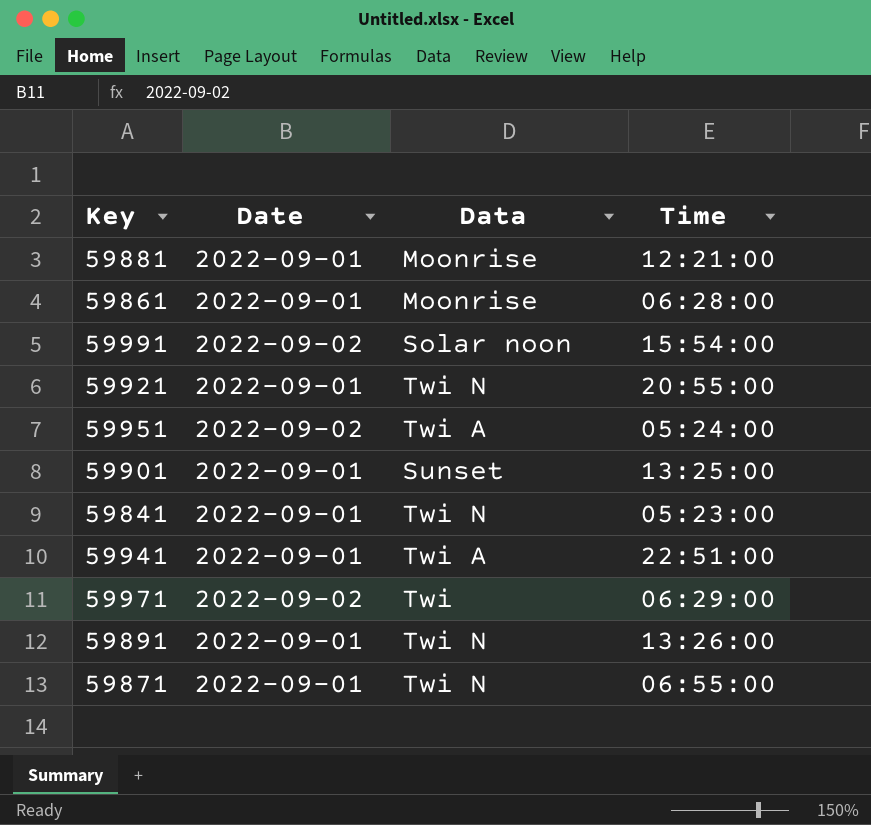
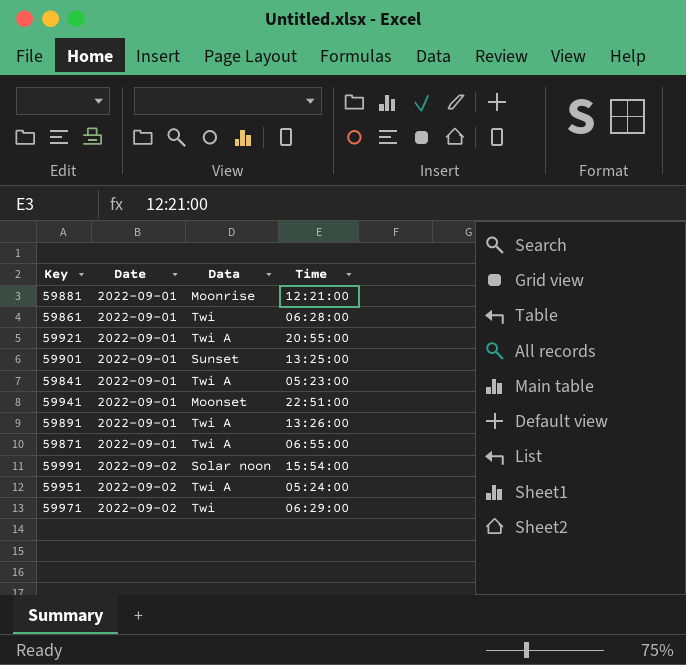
row order: none -> Date ascending
59861 | Data: Moonrise -> Twi
59921 | Data: Twi N -> Twi A
59841 | Data: Twi N -> Twi A
59941 | Data: Twi A -> Moonset
59891 | Data: Twi N -> Twi A
59871 | Data: Twi N -> Twi A

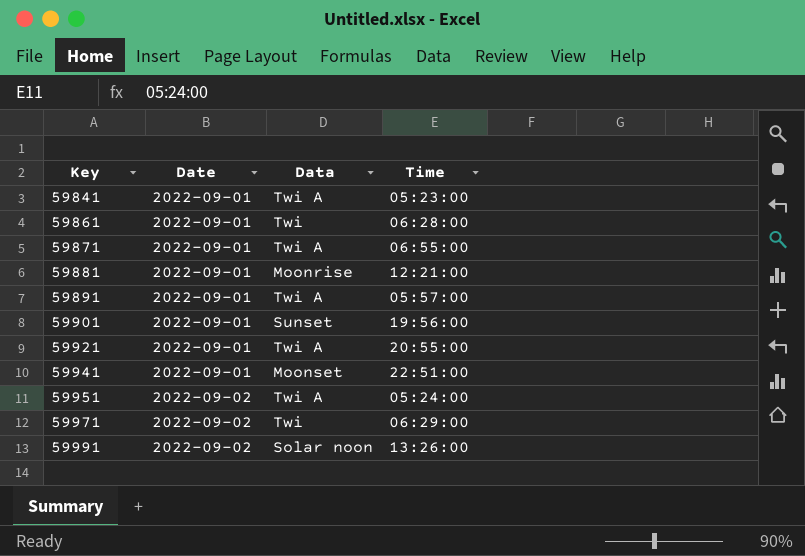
row order: Date ascending -> Key ascending
59891 | Time: 13:26:00 -> 05:57:00
59901 | Time: 13:25:00 -> 19:56:00
59991 | Time: 15:54:00 -> 13:26:00

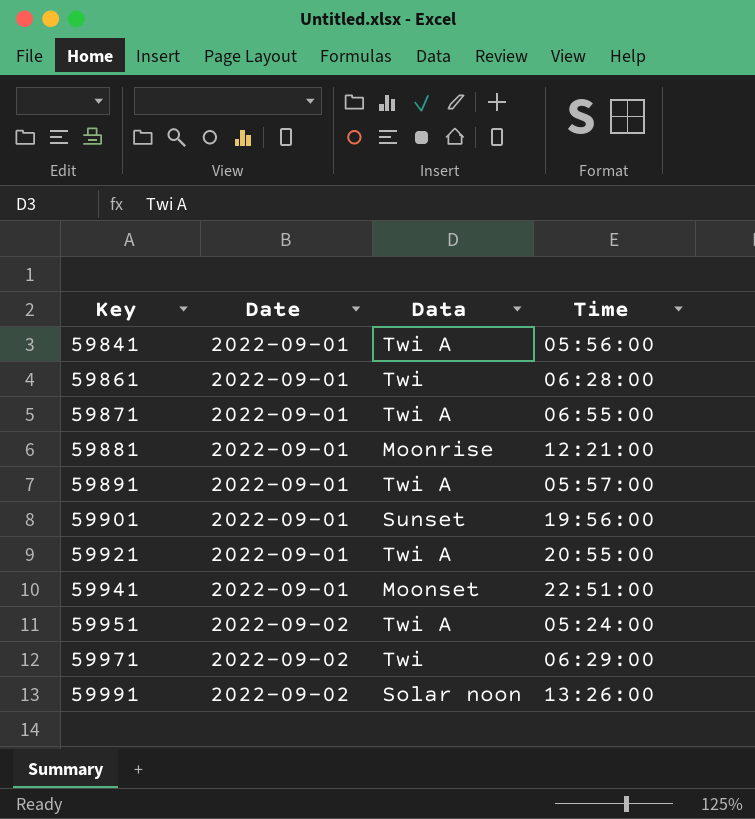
59841 | Time: 05:23:00 -> 05:56:00

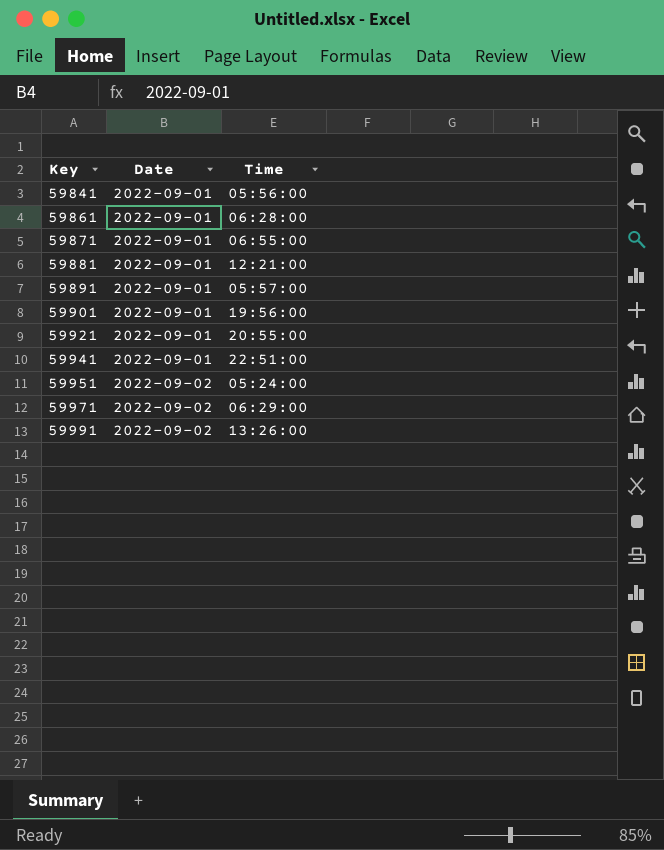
column Data | position: 3 -> none

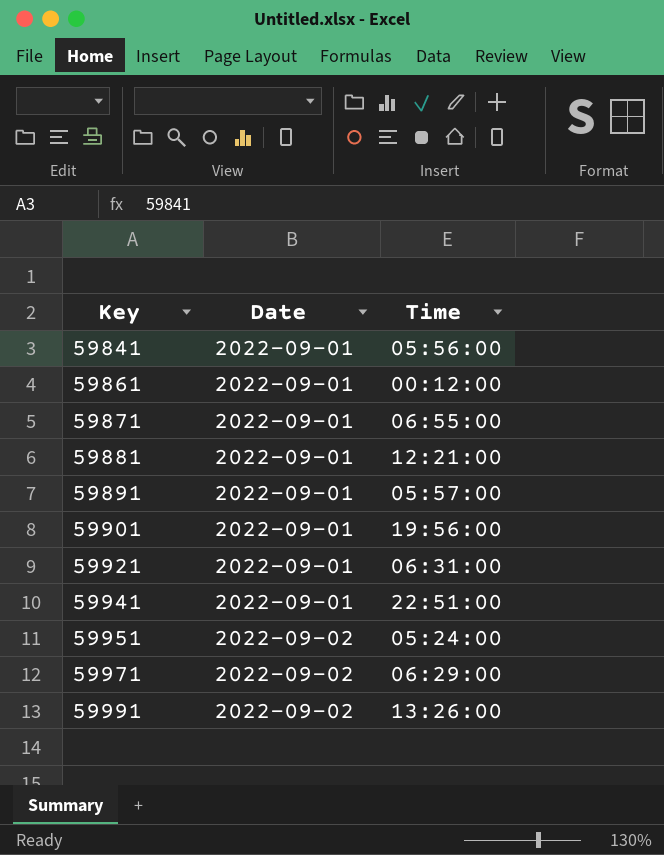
59861 | Time: 06:28:00 -> 00:12:00
59921 | Time: 20:55:00 -> 06:31:00

